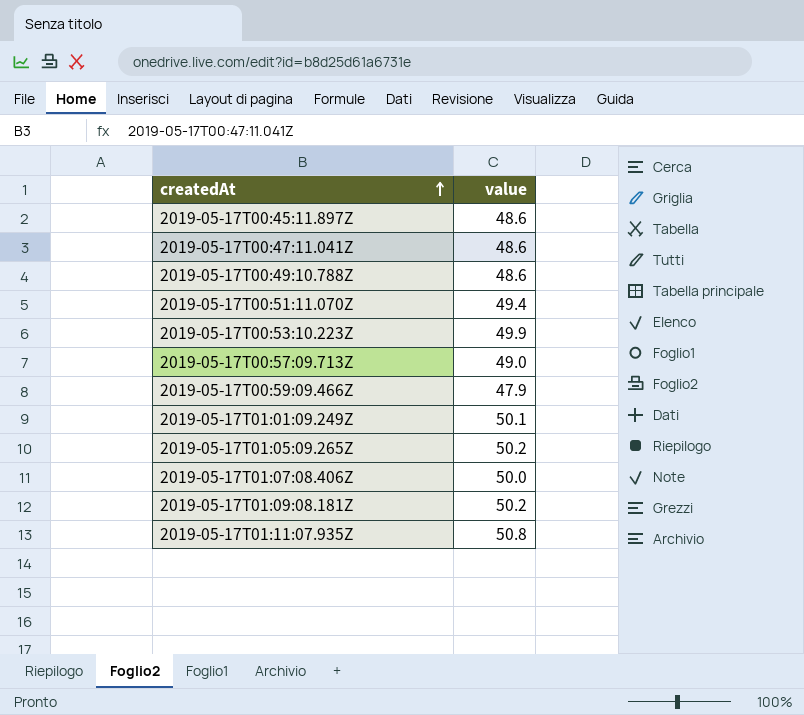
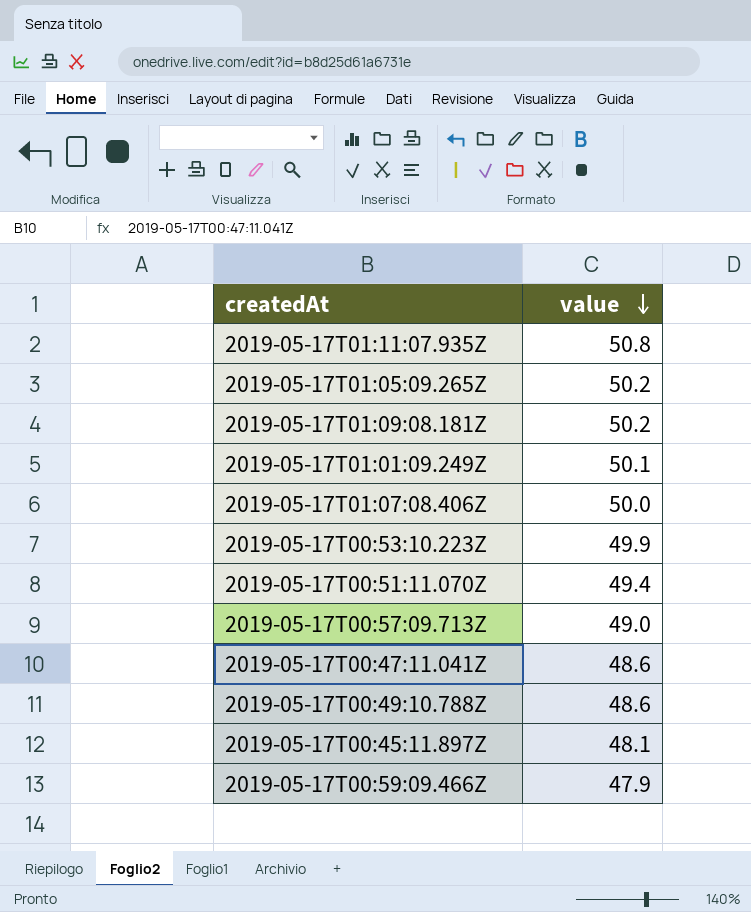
row order: createdAt ascending -> value descending
2019-05-17T00:45:11.897Z | value: 48.6 -> 48.1

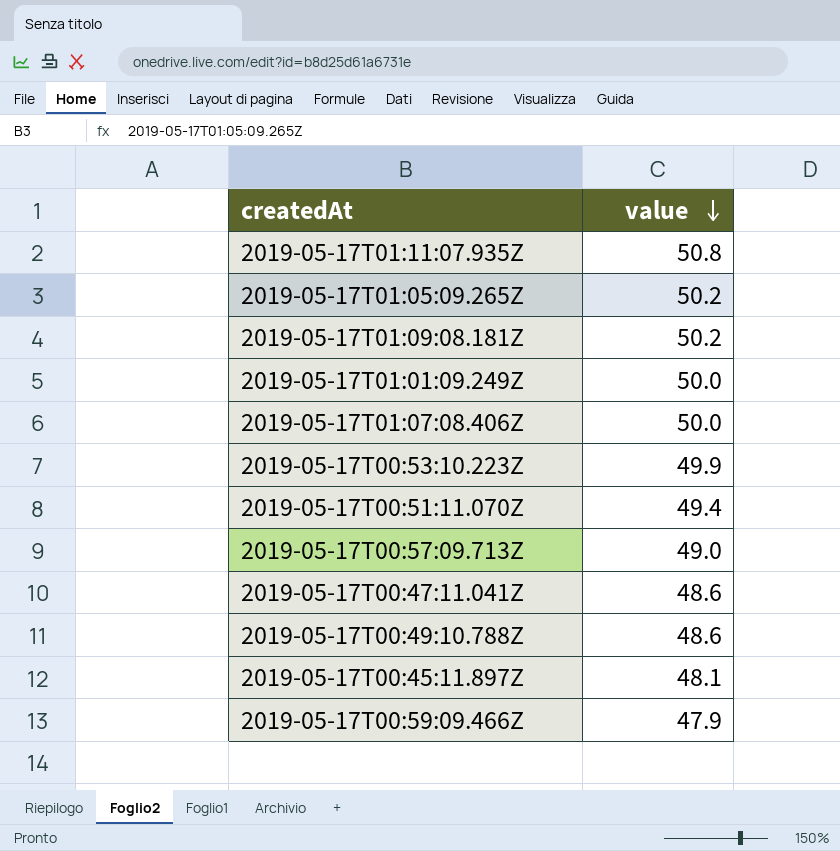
2019-05-17T01:01:09.249Z | value: 50.1 -> 50.0

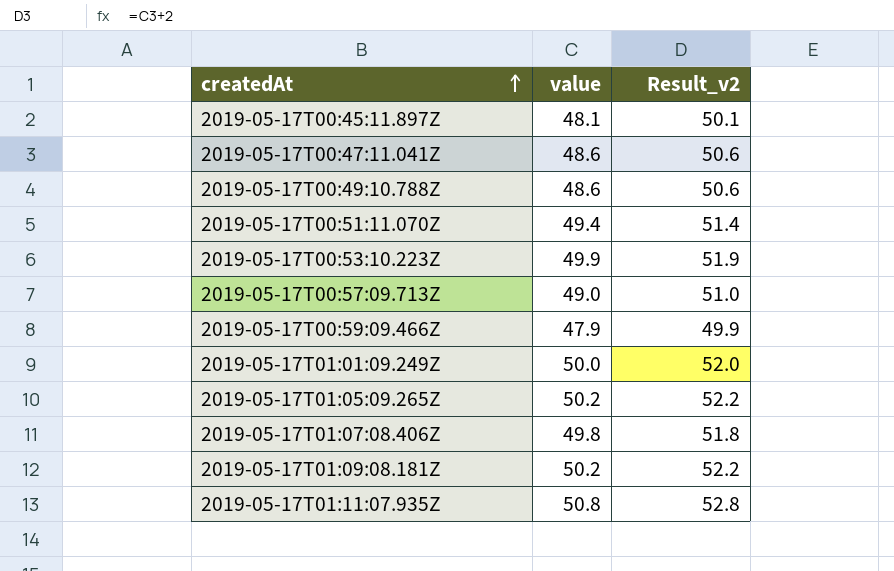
row order: value descending -> createdAt ascending
column Result_v2 | formula: none -> [value] + 2
2019-05-17T01:07:08.406Z | value: 50.0 -> 49.8

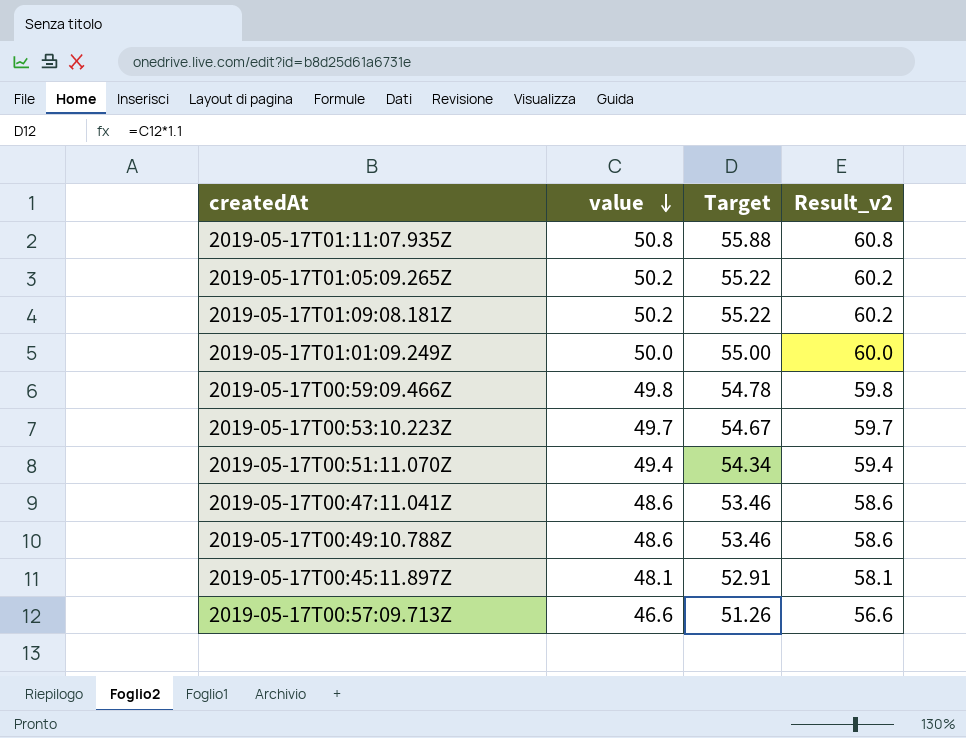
row order: createdAt ascending -> value descending
column Target | formula: none -> [value] * 1.1
column Result_v2 | formula: [value] + 2 -> [value] + 10
row 2019-05-17T01:07:08.406Z: 49.8 | 51.8 -> none
2019-05-17T00:59:09.466Z | value: 47.9 -> 49.8
2019-05-17T00:53:10.223Z | value: 49.9 -> 49.7
2019-05-17T00:57:09.713Z | value: 49.0 -> 46.6

